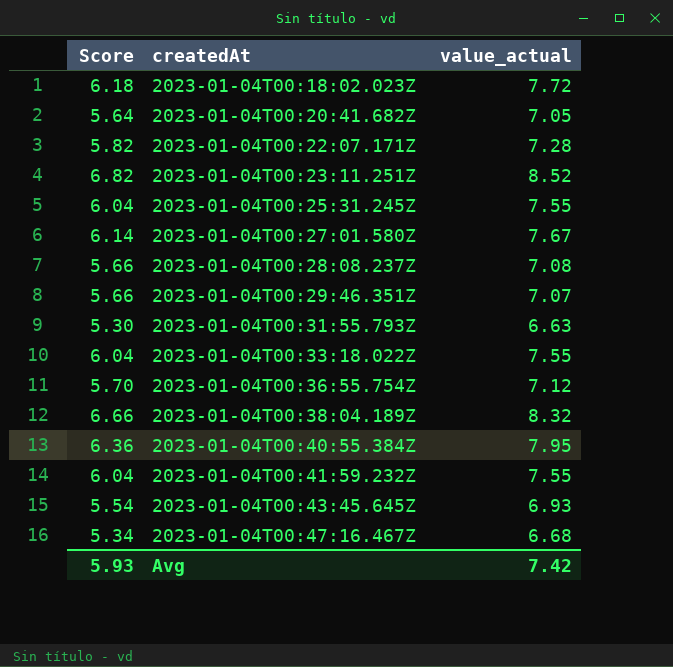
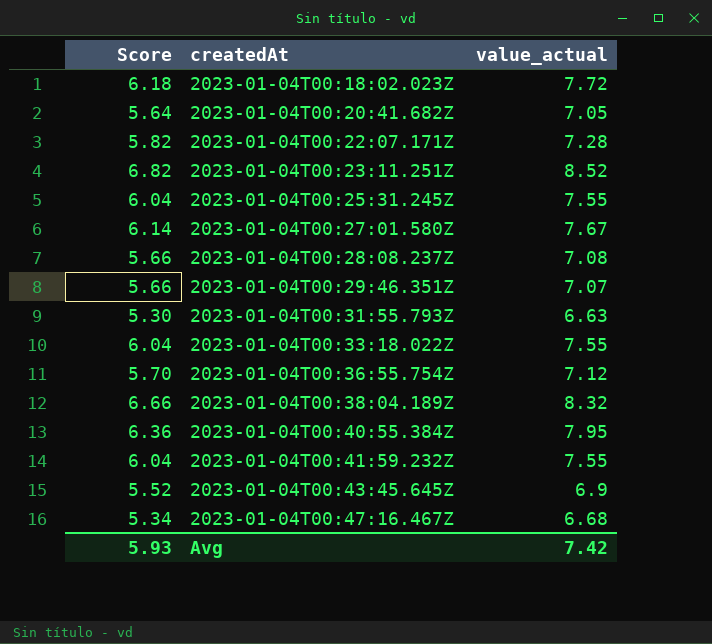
2023-01-04T00:43:45.645Z | Score: 5.54 -> 5.52
2023-01-04T00:43:45.645Z | value_actual: 6.93 -> 6.9

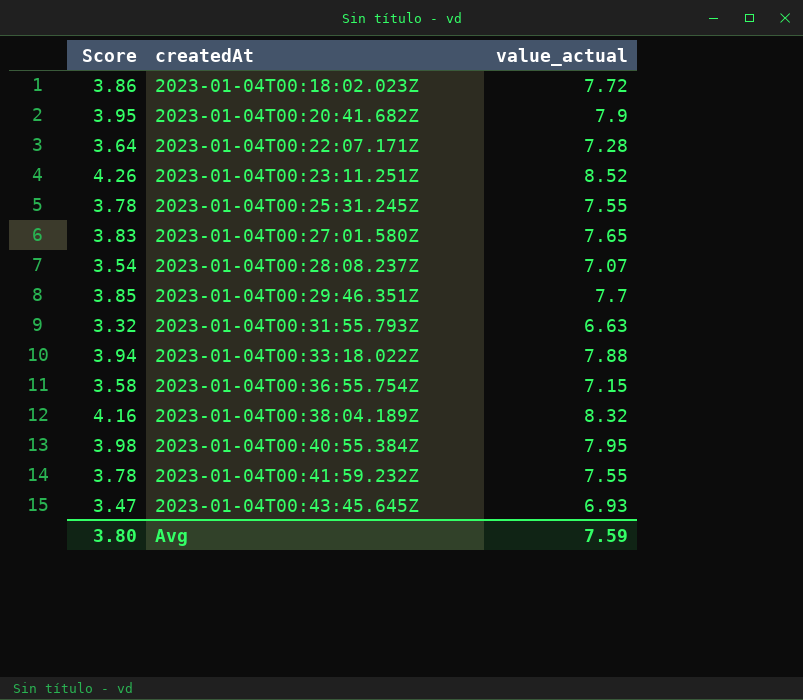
column Score | formula: [value_actual] * 0.8 -> [value_actual] * 0.5
row 2023-01-04T00:47:16.467Z: 5.34 | 6.68 -> none
2023-01-04T00:20:41.682Z | value_actual: 7.05 -> 7.9
2023-01-04T00:27:01.580Z | value_actual: 7.67 -> 7.65
2023-01-04T00:28:08.237Z | value_actual: 7.08 -> 7.07
2023-01-04T00:29:46.351Z | value_actual: 7.07 -> 7.7
2023-01-04T00:33:18.022Z | value_actual: 7.55 -> 7.88
2023-01-04T00:36:55.754Z | value_actual: 7.12 -> 7.15
2023-01-04T00:43:45.645Z | value_actual: 6.9 -> 6.93
Avg | Score: 5.93 -> 3.80
Avg | value_actual: 7.42 -> 7.59

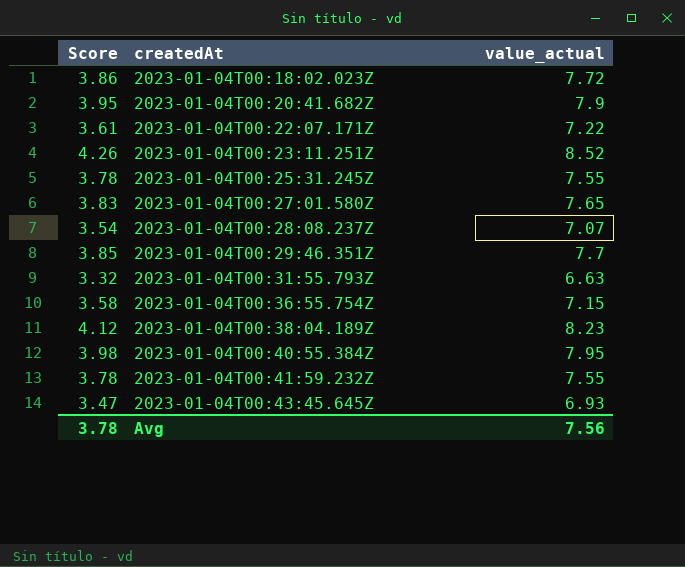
row 2023-01-04T00:33:18.022Z: 3.94 | 7.88 -> none
2023-01-04T00:22:07.171Z | Score: 3.64 -> 3.61
2023-01-04T00:22:07.171Z | value_actual: 7.28 -> 7.22
2023-01-04T00:38:04.189Z | Score: 4.16 -> 4.12
2023-01-04T00:38:04.189Z | value_actual: 8.32 -> 8.23
Avg | Score: 3.80 -> 3.78
Avg | value_actual: 7.59 -> 7.56

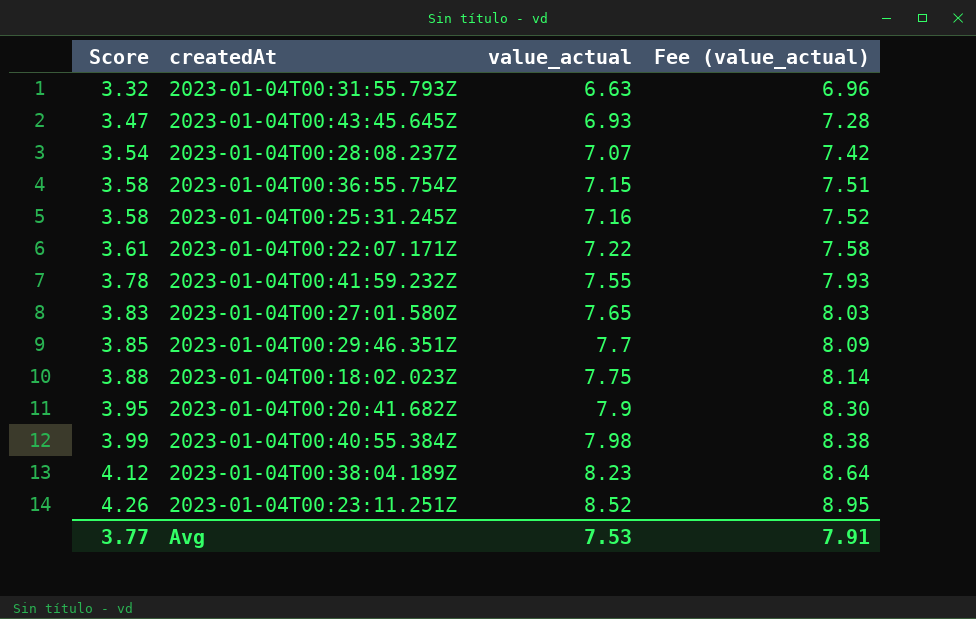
row order: createdAt ascending -> Score ascending
column Fee (value_actual) | formula: none -> [value_actual] * 1.05
2023-01-04T00:25:31.245Z | Score: 3.78 -> 3.58
2023-01-04T00:25:31.245Z | value_actual: 7.55 -> 7.16
2023-01-04T00:18:02.023Z | Score: 3.86 -> 3.88
2023-01-04T00:18:02.023Z | value_actual: 7.72 -> 7.75
2023-01-04T00:40:55.384Z | Score: 3.98 -> 3.99
2023-01-04T00:40:55.384Z | value_actual: 7.95 -> 7.98
Avg | Score: 3.78 -> 3.77
Avg | value_actual: 7.56 -> 7.53

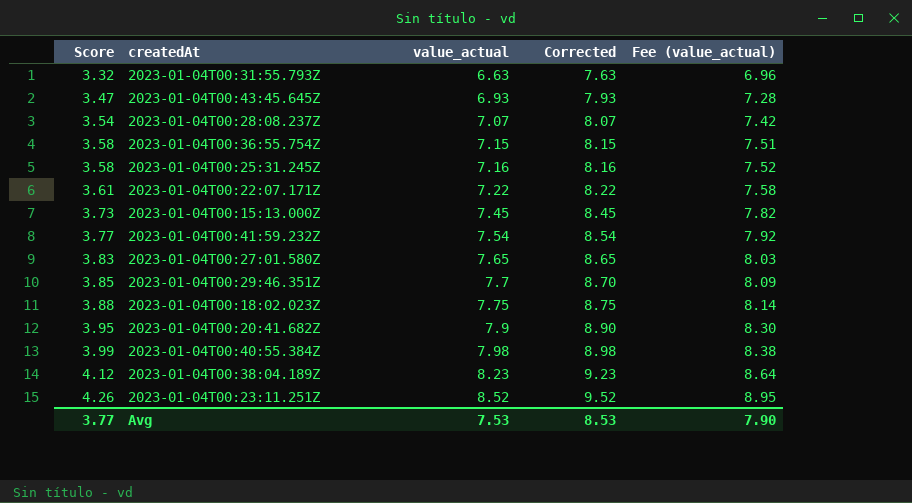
column Corrected | formula: none -> [value_actual] + 1
row 2023-01-04T00:15:13.000Z: none -> 3.73 | 7.45 | 8.45 | 7.82
2023-01-04T00:41:59.232Z | Score: 3.78 -> 3.77
2023-01-04T00:41:59.232Z | value_actual: 7.55 -> 7.54
2023-01-04T00:41:59.232Z | Fee (value_actual): 7.93 -> 7.92
Avg | Fee (value_actual): 7.91 -> 7.90

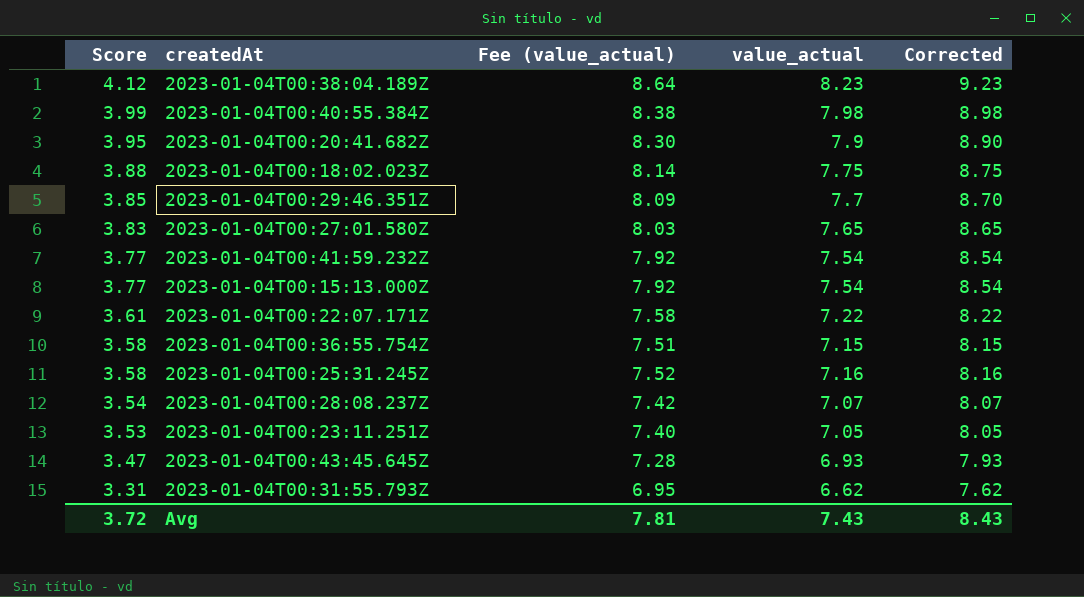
row order: Score ascending -> Score descending
column Fee (value_actual) | position: 5 -> 3
2023-01-04T00:15:13.000Z | Score: 3.73 -> 3.77
2023-01-04T00:15:13.000Z | Fee (value_actual): 7.82 -> 7.92
2023-01-04T00:15:13.000Z | value_actual: 7.45 -> 7.54
2023-01-04T00:15:13.000Z | Corrected: 8.45 -> 8.54
2023-01-04T00:23:11.251Z | Score: 4.26 -> 3.53
2023-01-04T00:23:11.251Z | Fee (value_actual): 8.95 -> 7.40
2023-01-04T00:23:11.251Z | value_actual: 8.52 -> 7.05
2023-01-04T00:23:11.251Z | Corrected: 9.52 -> 8.05
2023-01-04T00:31:55.793Z | Score: 3.32 -> 3.31
2023-01-04T00:31:55.793Z | Fee (value_actual): 6.96 -> 6.95
2023-01-04T00:31:55.793Z | value_actual: 6.63 -> 6.62
2023-01-04T00:31:55.793Z | Corrected: 7.63 -> 7.62
Avg | Score: 3.77 -> 3.72
Avg | Fee (value_actual): 7.90 -> 7.81
Avg | value_actual: 7.53 -> 7.43
Avg | Corrected: 8.53 -> 8.43

